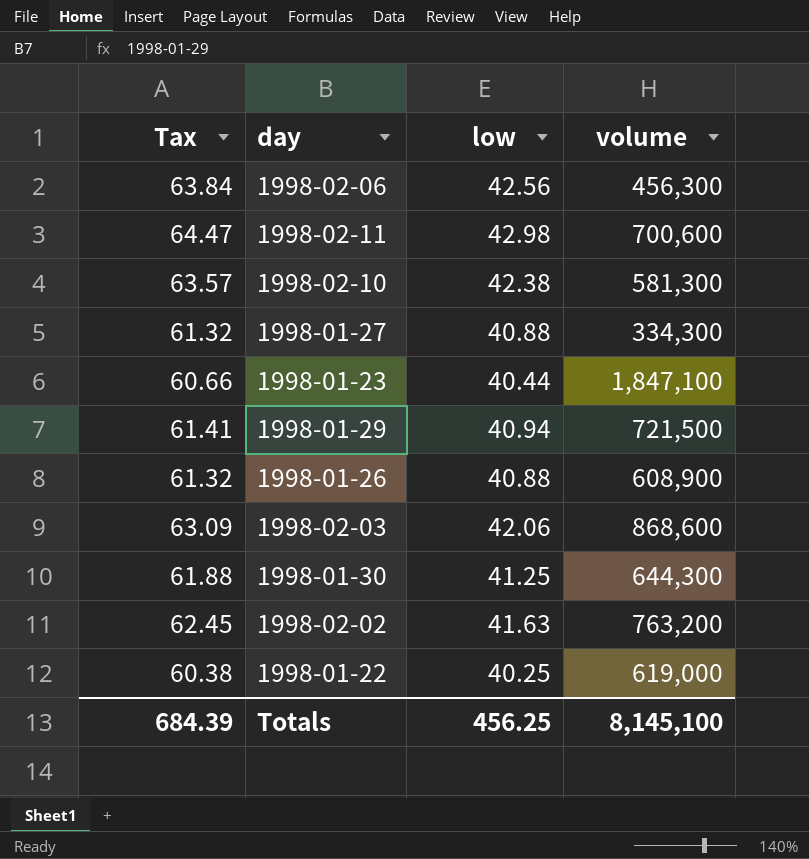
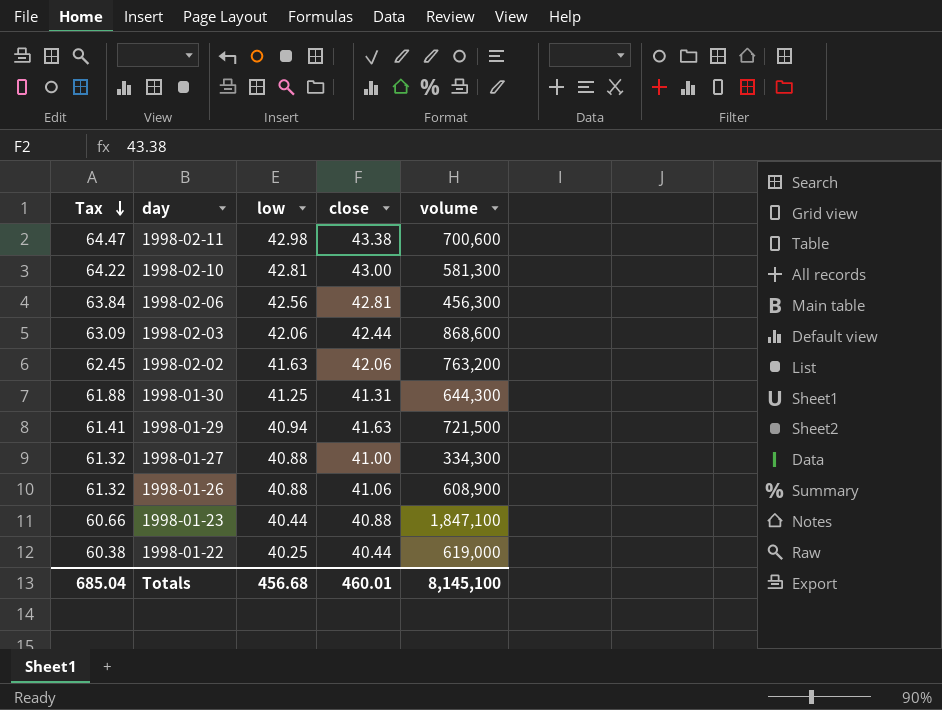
row order: none -> Tax descending
column close | position: none -> 4
1998-02-10 | Tax: 63.57 -> 64.22
1998-02-10 | low: 42.38 -> 42.81
Totals | Tax: 684.39 -> 685.04
Totals | low: 456.25 -> 456.68

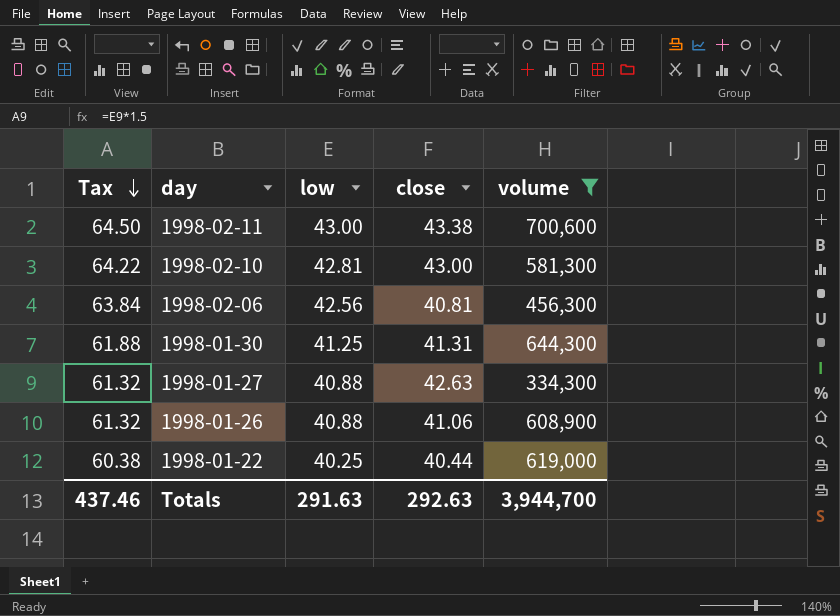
filter: none -> volume <= 700,600
1998-02-11 | Tax: 64.47 -> 64.50
1998-02-11 | low: 42.98 -> 43.00
1998-02-06 | close: 42.81 -> 40.81
1998-01-27 | close: 41.00 -> 42.63
Totals | Tax: 685.04 -> 437.46
Totals | low: 456.68 -> 291.63
Totals | close: 460.01 -> 292.63
Totals | volume: 8,145,100 -> 3,944,700

